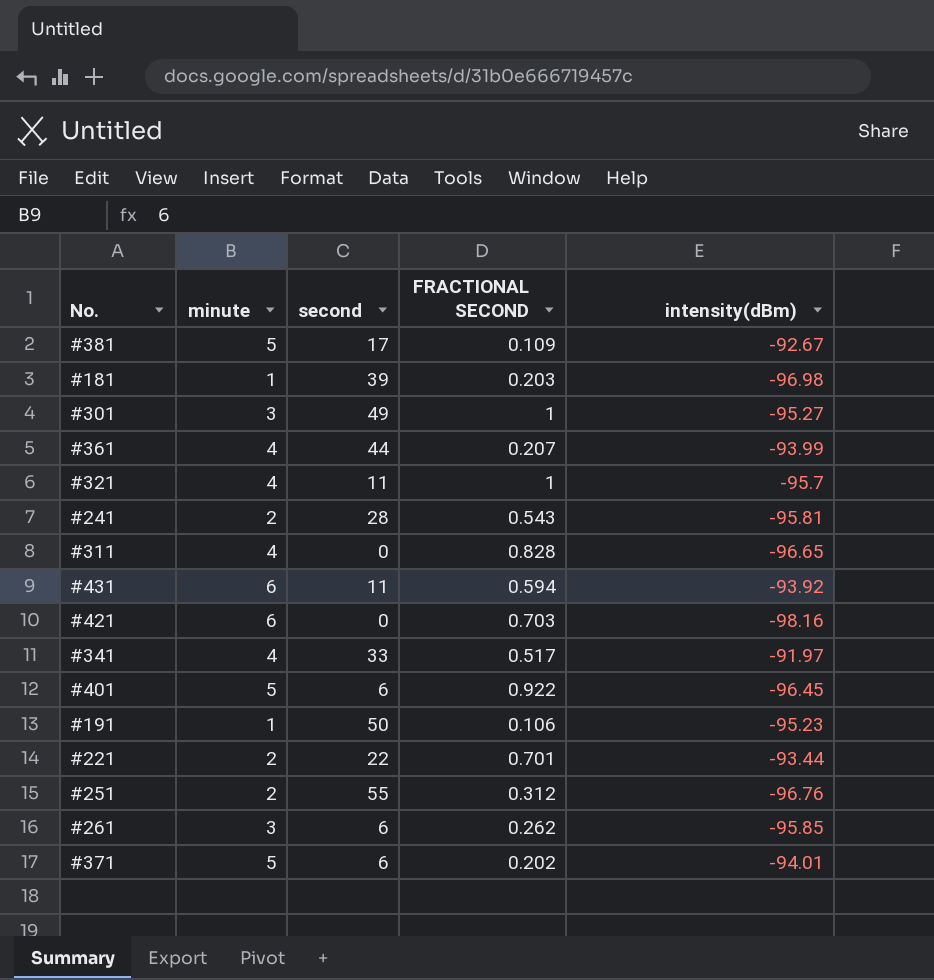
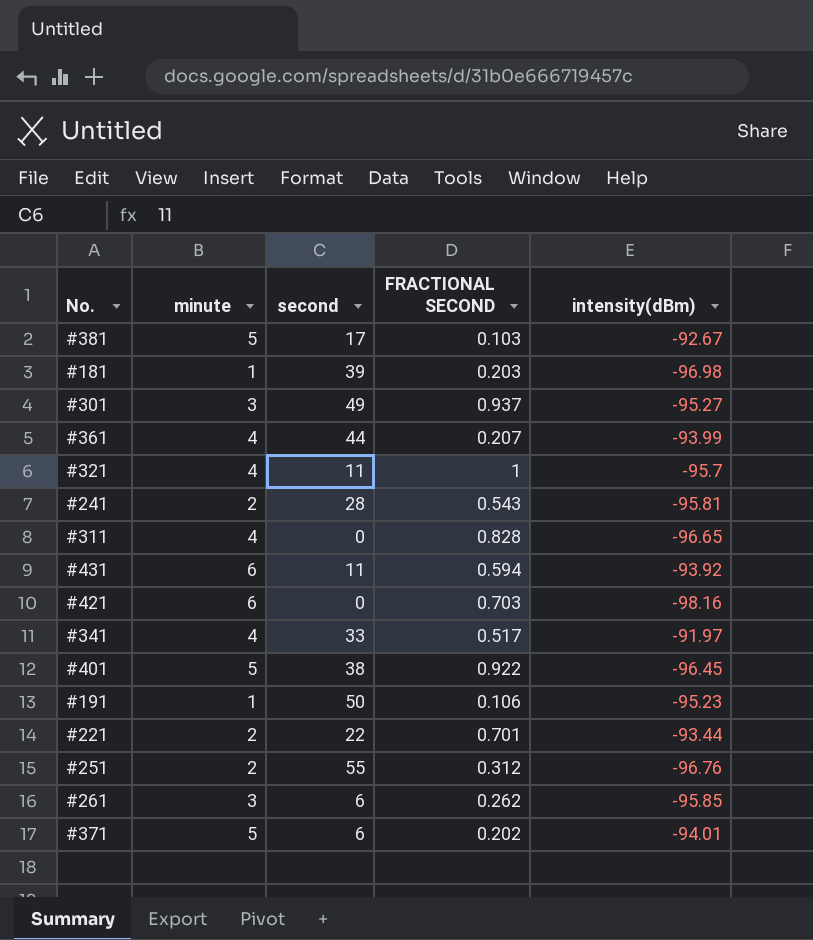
#381 | FRACTIONAL SECOND: 0.109 -> 0.103
#301 | FRACTIONAL SECOND: 1 -> 0.937
#401 | second: 6 -> 38

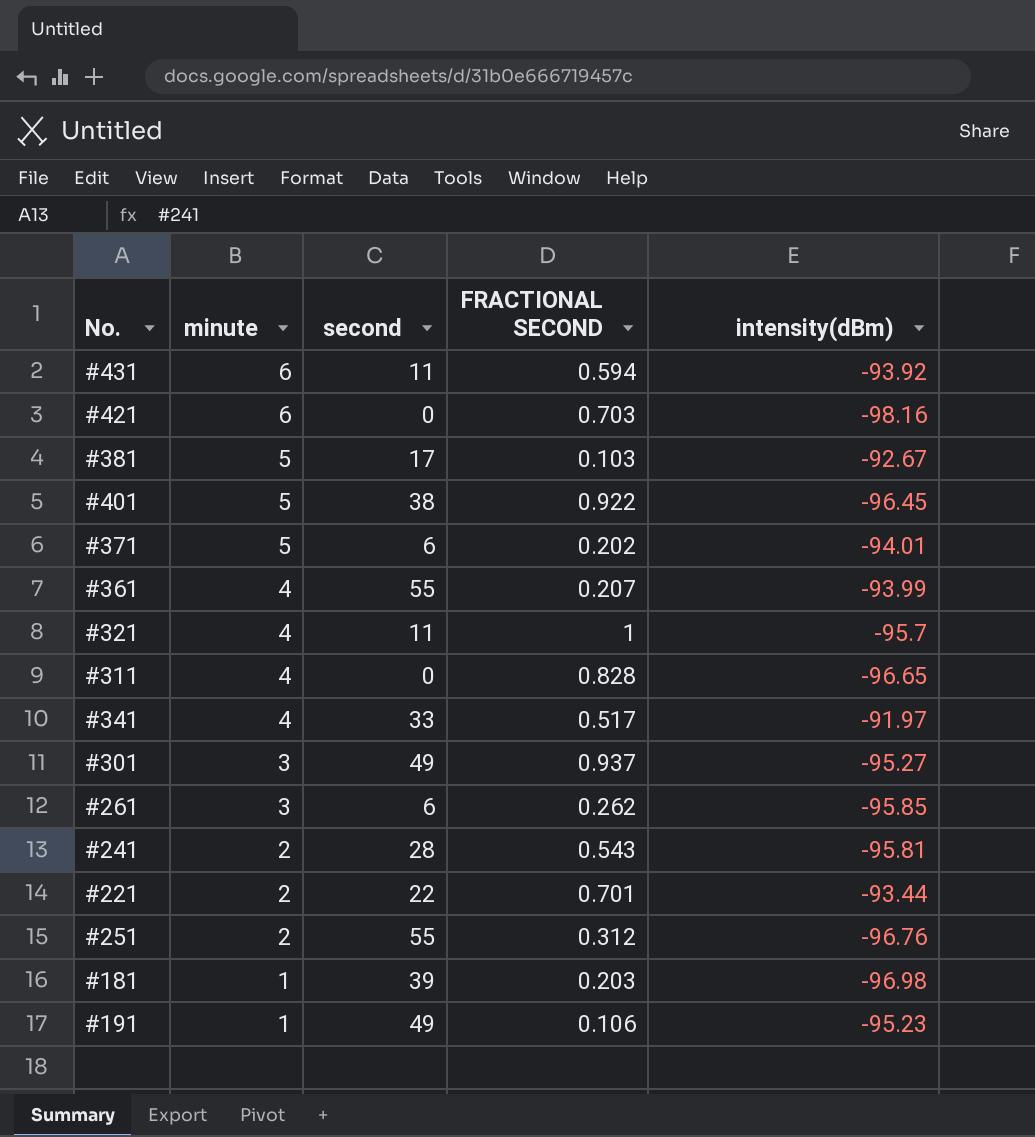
row order: none -> minute descending
#361 | second: 44 -> 55
#191 | second: 50 -> 49

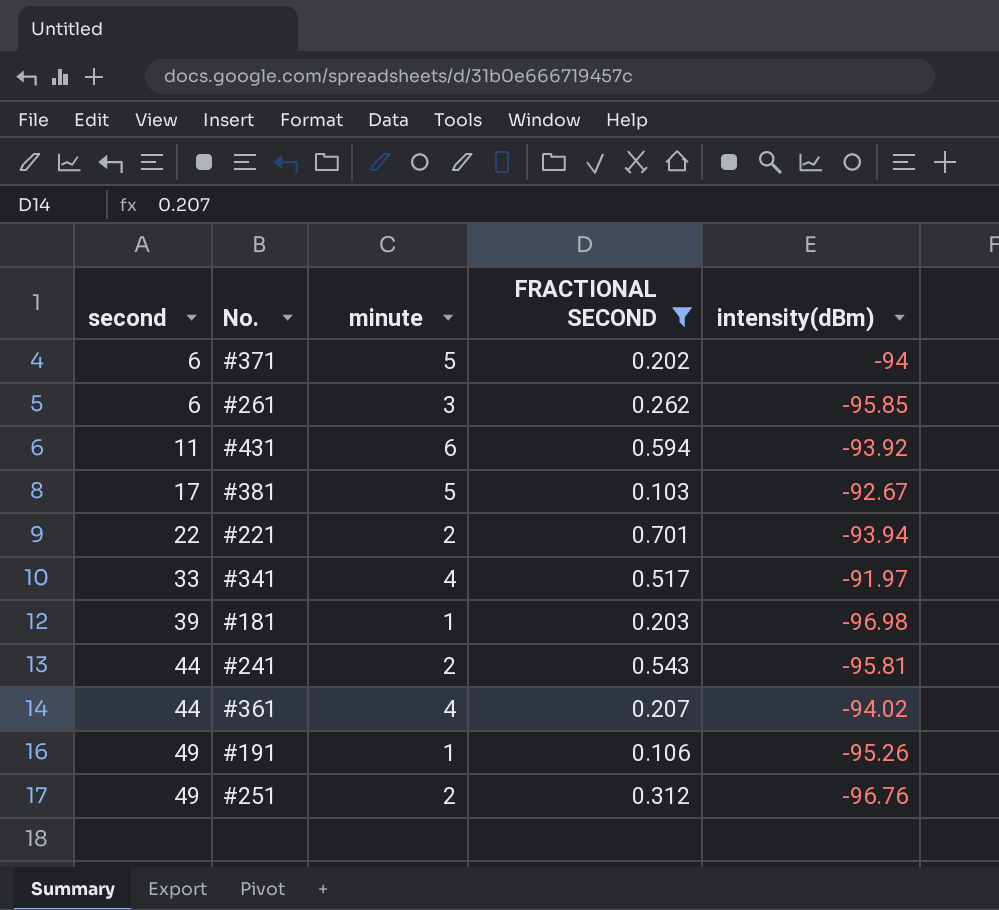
filter: none -> FRACTIONAL SECOND <= 0.701
row order: minute descending -> second ascending
column second | position: 3 -> 1
#371 | intensity(dBm): -94.01 -> -94
#221 | intensity(dBm): -93.44 -> -93.94
#241 | second: 28 -> 44
#361 | second: 55 -> 44
#361 | intensity(dBm): -93.99 -> -94.02
#191 | intensity(dBm): -95.23 -> -95.26
#251 | second: 55 -> 49

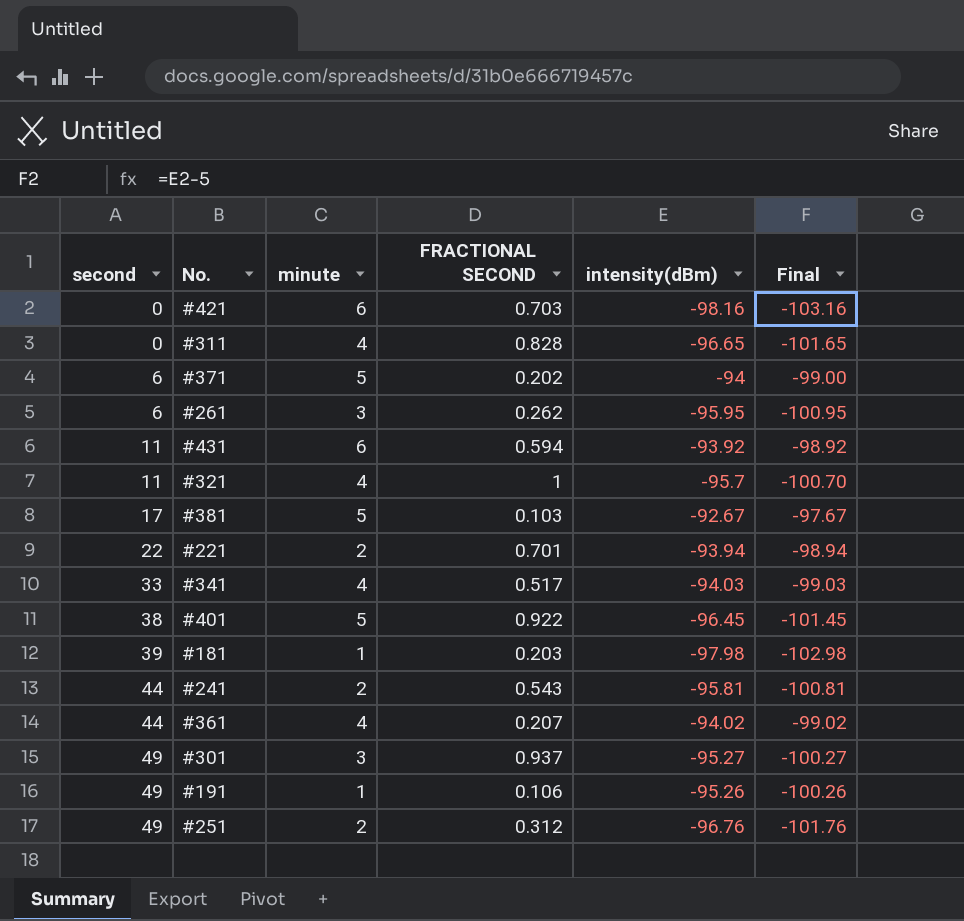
filter: FRACTIONAL SECOND <= 0.701 -> none
column Final | formula: none -> [intensity(dBm)] - 5
#261 | intensity(dBm): -95.85 -> -95.95
#341 | intensity(dBm): -91.97 -> -94.03
#181 | intensity(dBm): -96.98 -> -97.98

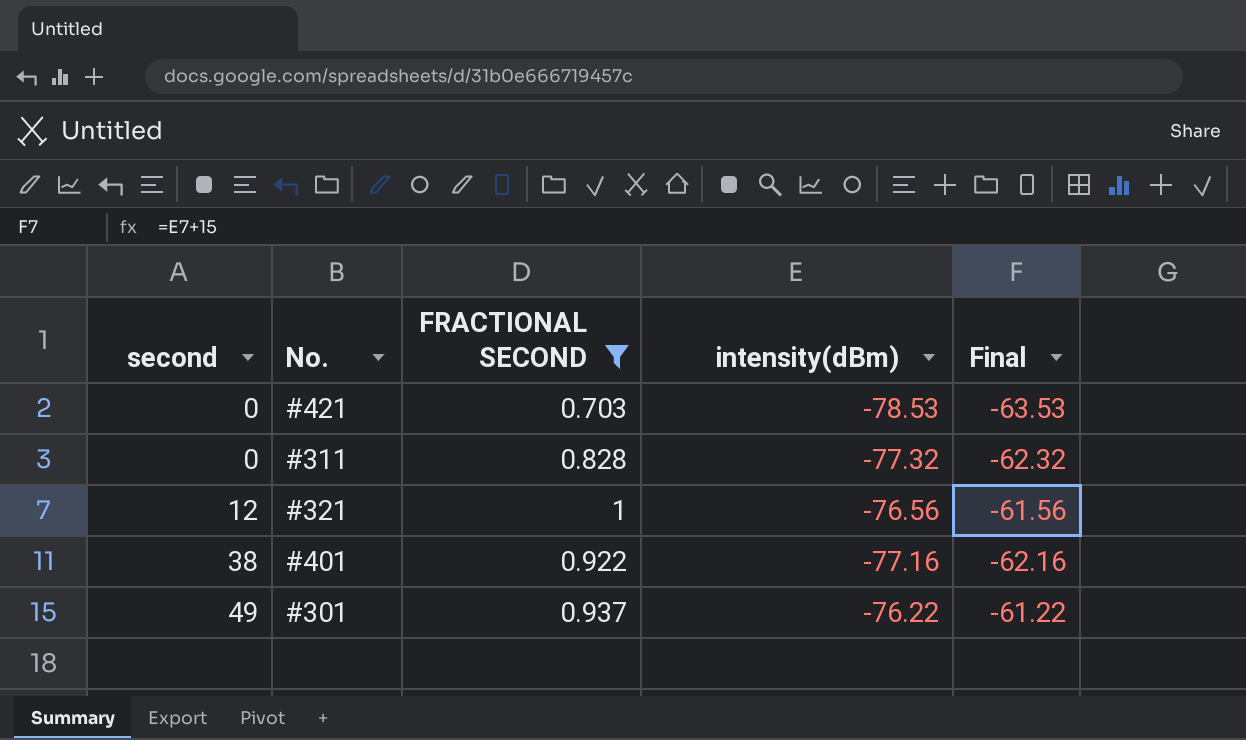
filter: none -> FRACTIONAL SECOND >= 0.703
column minute | position: 3 -> none
column Final | formula: [intensity(dBm)] - 5 -> [intensity(dBm)] + 15
#421 | intensity(dBm): -98.16 -> -78.53
#311 | intensity(dBm): -96.65 -> -77.32
#321 | second: 11 -> 12
#321 | intensity(dBm): -95.7 -> -76.56
#401 | intensity(dBm): -96.45 -> -77.16
#301 | intensity(dBm): -95.27 -> -76.22

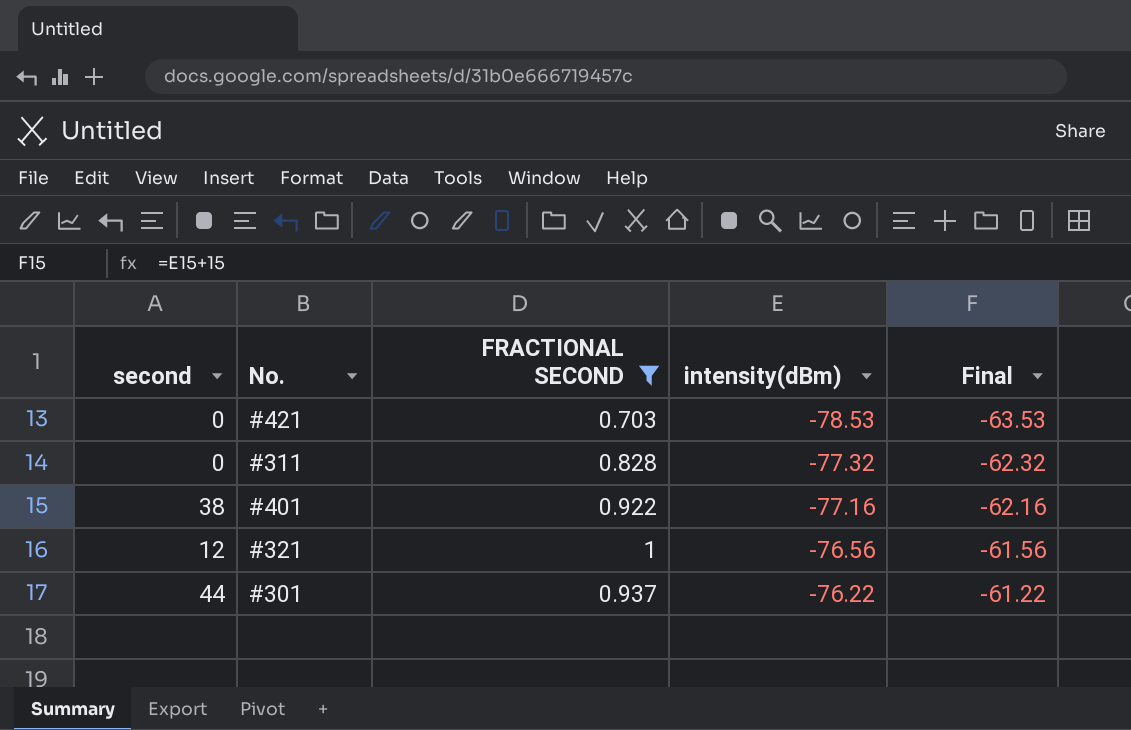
row order: second ascending -> intensity(dBm) ascending
#301 | second: 49 -> 44

